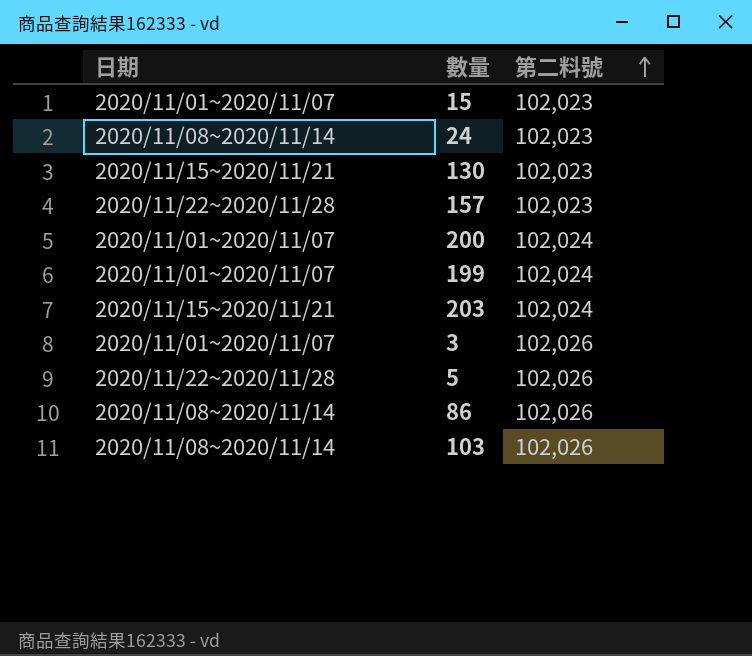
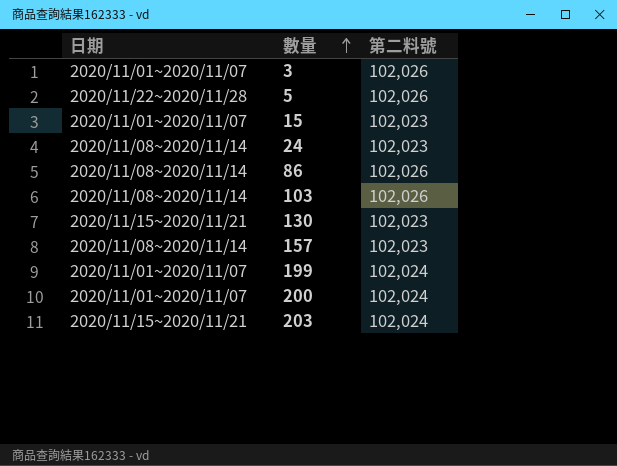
row order: 第二料號 ascending -> 數量 ascending
157 | 日期: 2020/11/22~2020/11/28 -> 2020/11/08~2020/11/14

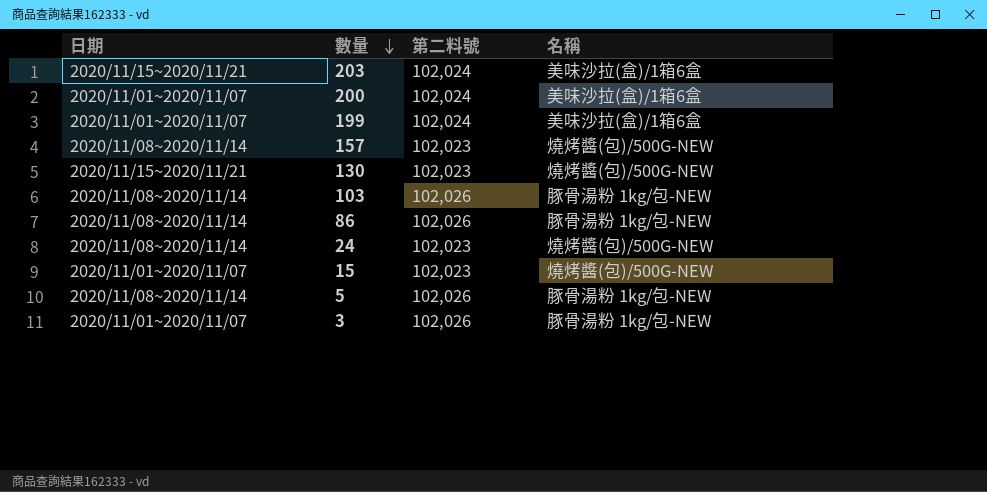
row order: 數量 ascending -> 數量 descending
column 名稱 | position: none -> 4
5 | 日期: 2020/11/22~2020/11/28 -> 2020/11/08~2020/11/14

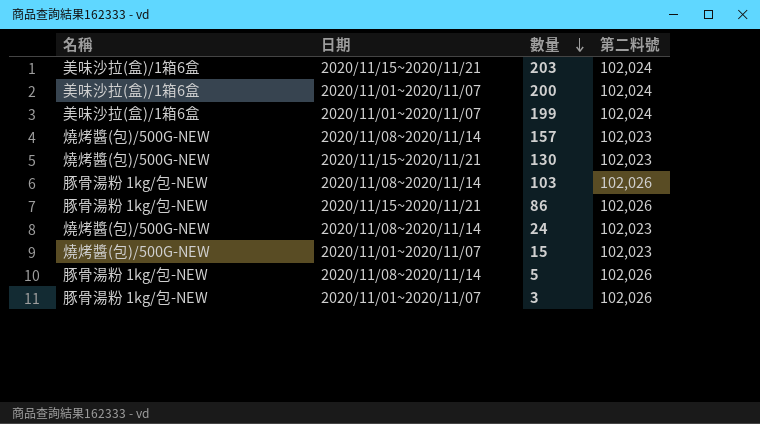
column 名稱 | position: 4 -> 1
86 | 日期: 2020/11/08~2020/11/14 -> 2020/11/15~2020/11/21

